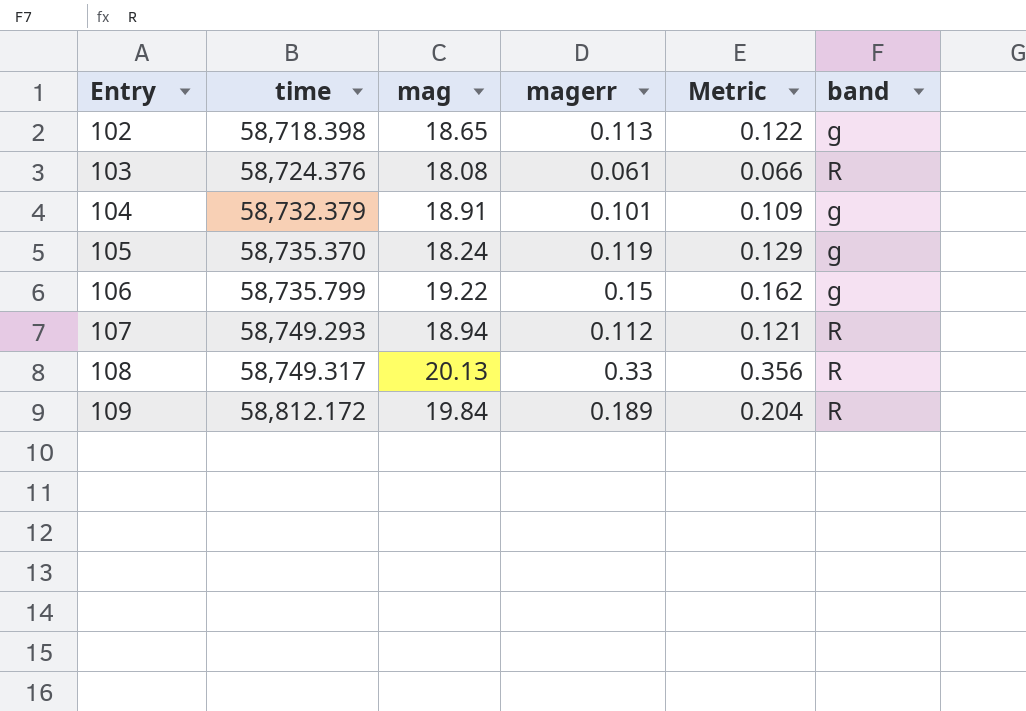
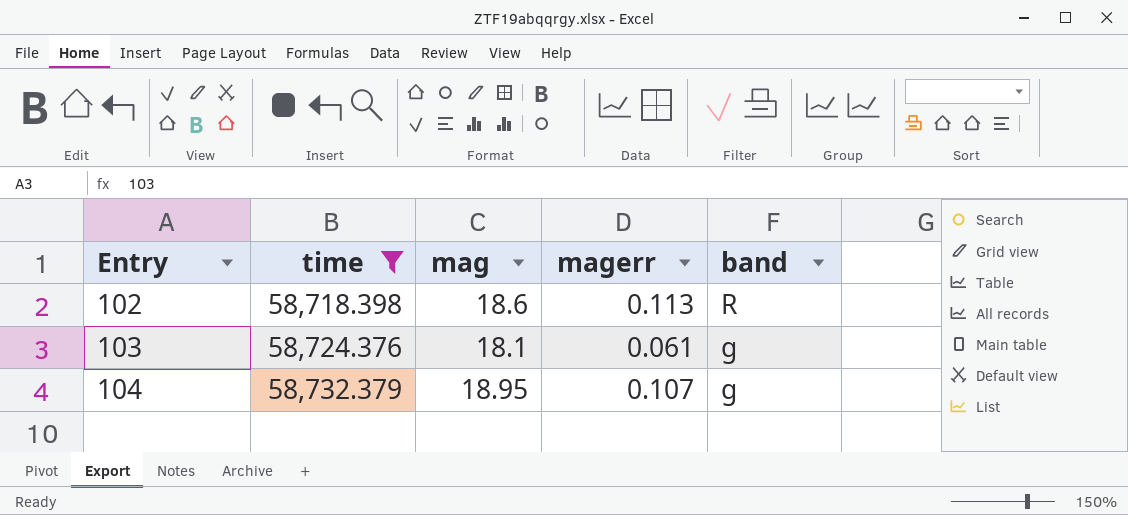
filter: none -> time <= 58,732.379
column Metric | formula: [magerr] * 1.08 -> none
102 | mag: 18.65 -> 18.6
102 | band: g -> R
103 | mag: 18.08 -> 18.1
103 | band: R -> g
104 | mag: 18.91 -> 18.95
104 | magerr: 0.101 -> 0.107

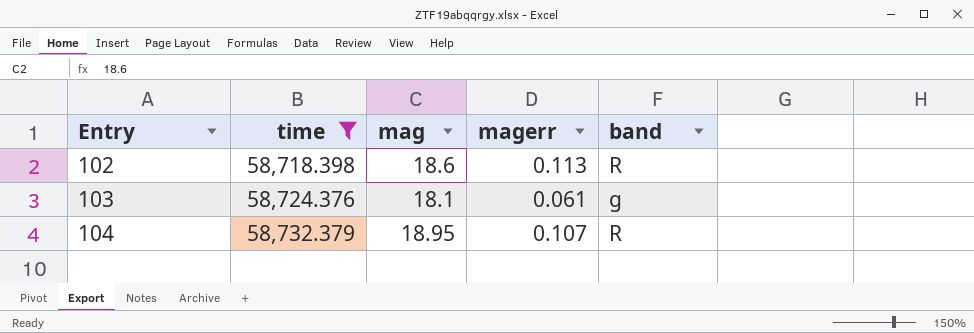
104 | band: g -> R

